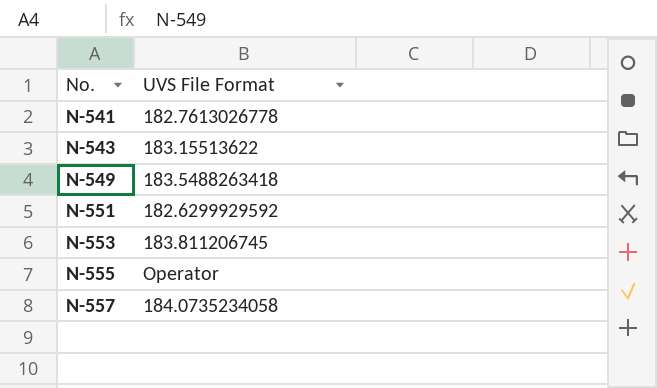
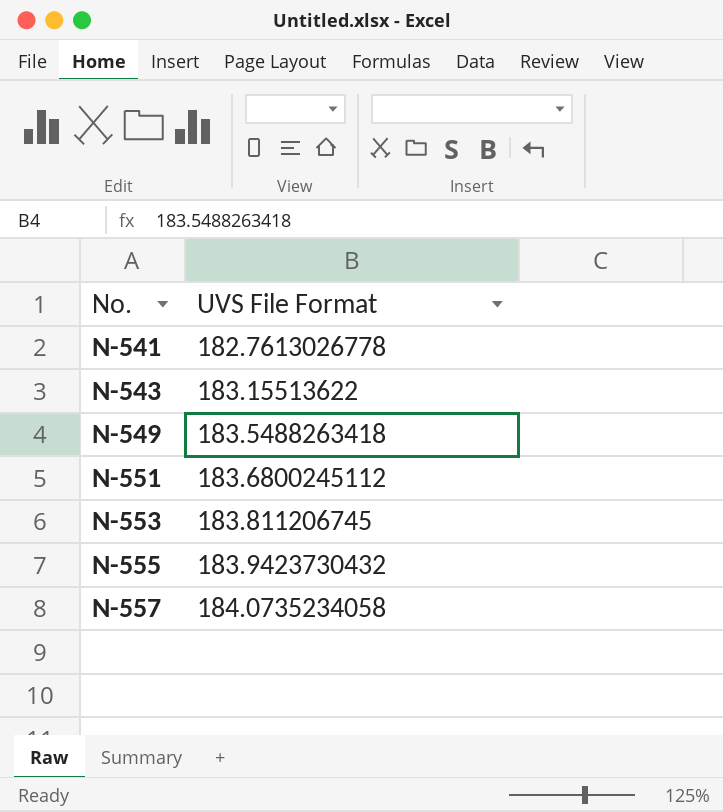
N-551 | UVS File Format: 182.6299929592 -> 183.6800245112
N-555 | UVS File Format: Operator -> 183.9423730432

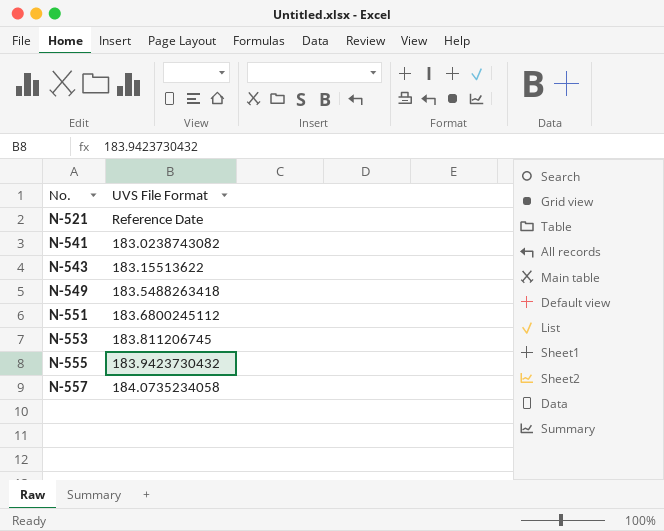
row N-521: none -> Reference Date
N-541 | UVS File Format: 182.7613026778 -> 183.0238743082

